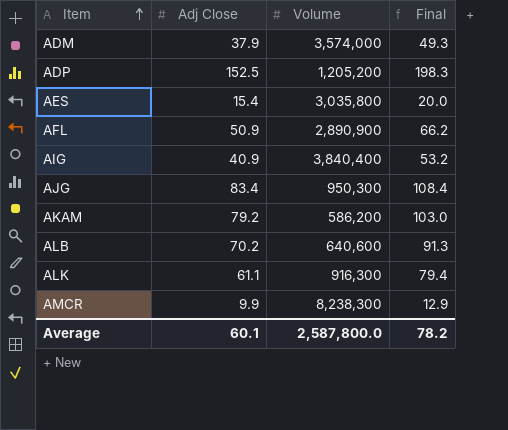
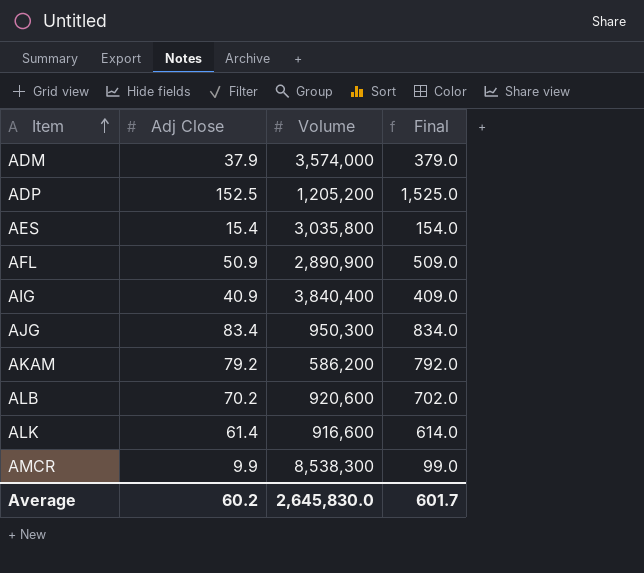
column Final | formula: [Adj Close] * 1.3 -> [Adj Close] * 10
ALB | Volume: 640,600 -> 920,600
ALK | Adj Close: 61.1 -> 61.4
ALK | Volume: 916,300 -> 916,600
AMCR | Volume: 8,238,300 -> 8,538,300
Average | Adj Close: 60.1 -> 60.2
Average | Volume: 2,587,800.0 -> 2,645,830.0
Average | Final: 78.2 -> 601.7

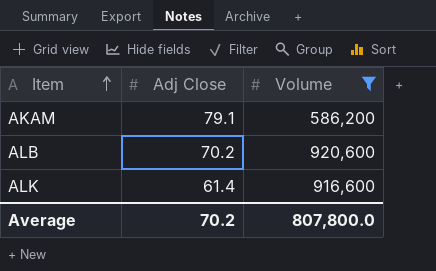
filter: none -> Volume <= 920,600
column Final | formula: [Adj Close] * 10 -> none
AKAM | Adj Close: 79.2 -> 79.1
Average | Adj Close: 60.2 -> 70.2
Average | Volume: 2,645,830.0 -> 807,800.0

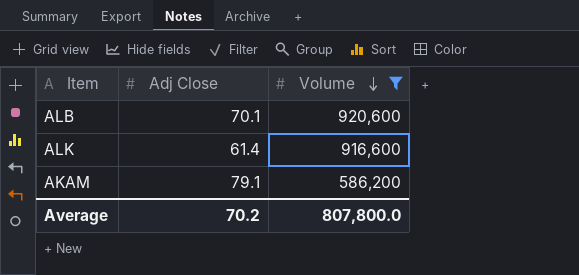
row order: Item ascending -> Volume descending
ALB | Adj Close: 70.2 -> 70.1

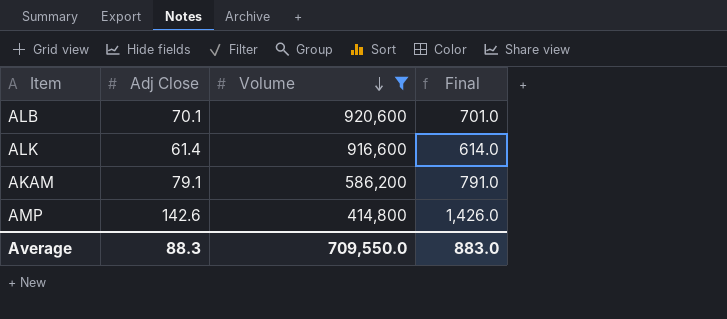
column Final | formula: none -> [Adj Close] * 10
row AMP: none -> 142.6 | 414,800 | 1,426.0
Average | Adj Close: 70.2 -> 88.3
Average | Volume: 807,800.0 -> 709,550.0

